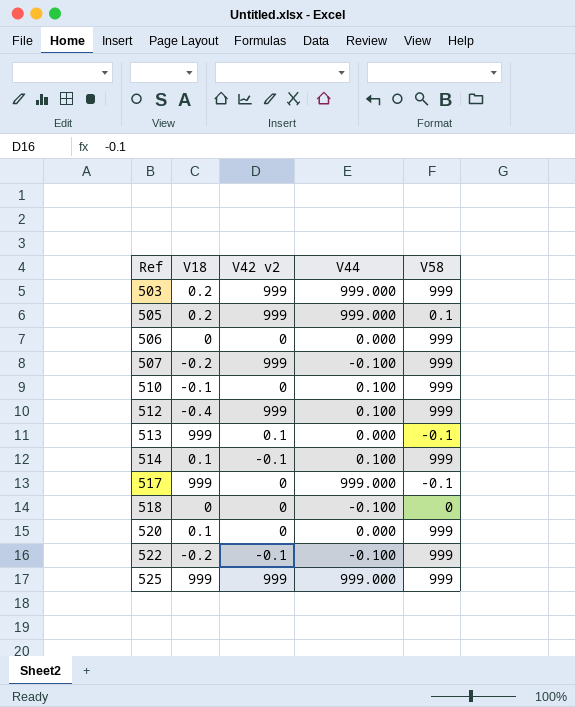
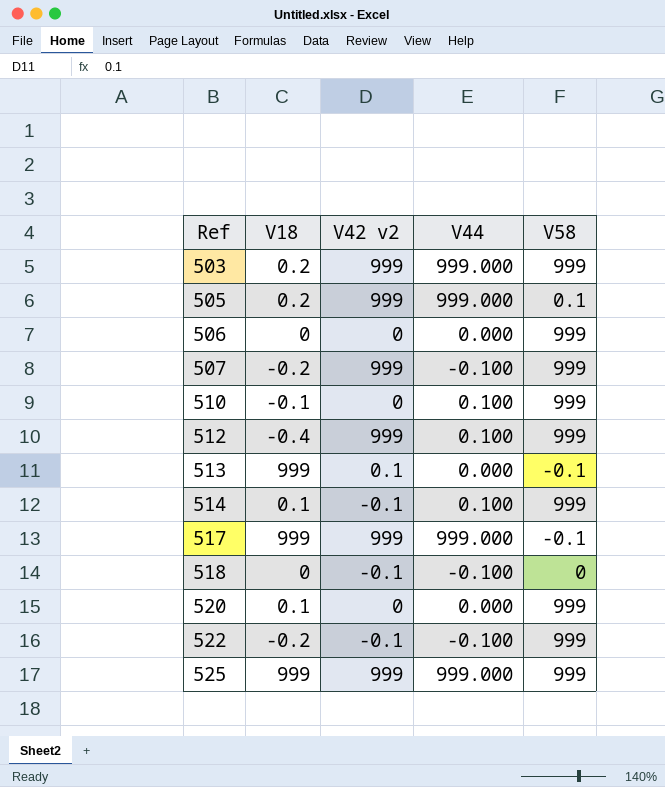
517 | V42 v2: 0 -> 999
518 | V42 v2: 0 -> -0.1

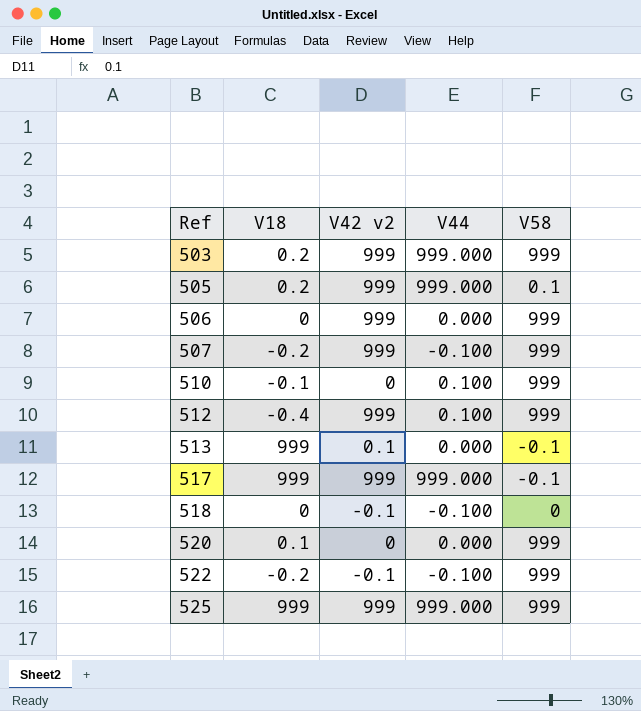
row 514: 0.1 | -0.1 | 0.100 | 999 -> none
506 | V42 v2: 0 -> 999

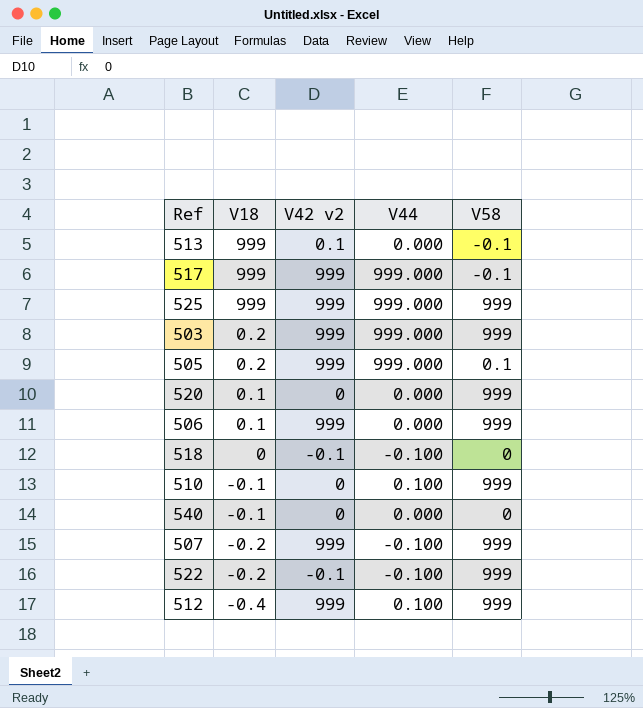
row order: Ref ascending -> V18 descending
506 | V18: 0 -> 0.1
row 540: none -> -0.1 | 0 | 0.000 | 0

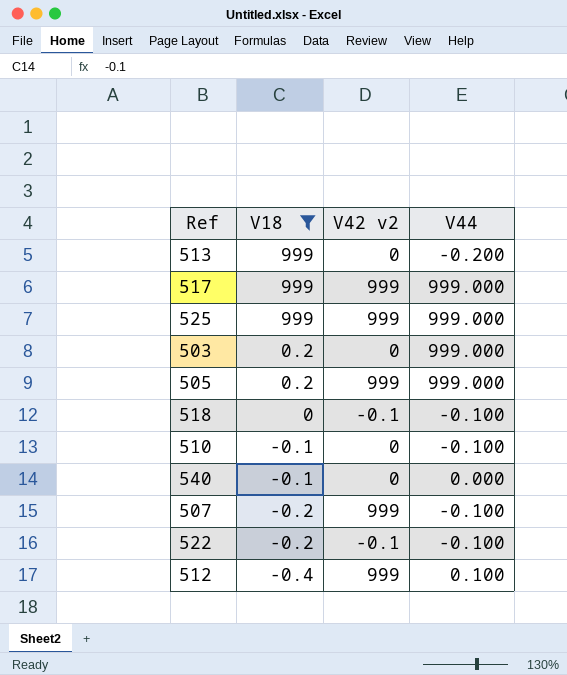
filter: none -> V18 != 0.1
column V58 | position: 5 -> none
513 | V42 v2: 0.1 -> 0
513 | V44: 0.000 -> -0.200
503 | V42 v2: 999 -> 0
510 | V44: 0.100 -> -0.100

